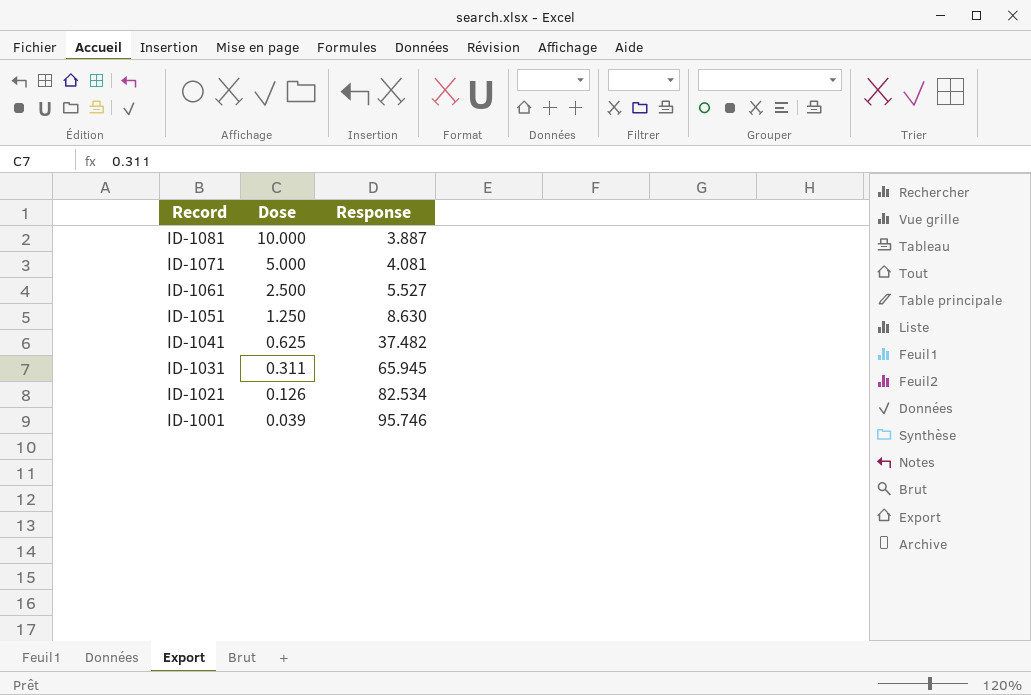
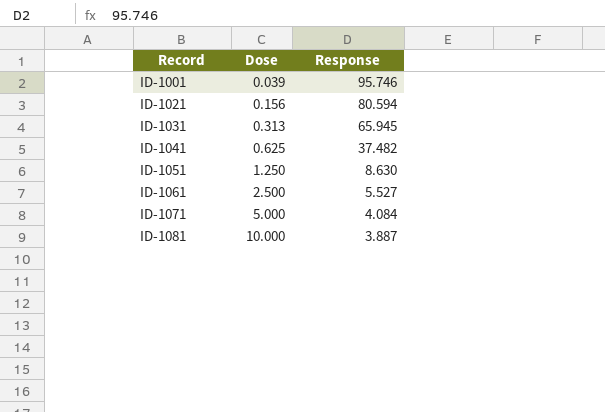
row order: Record descending -> Record ascending
ID-1021 | Dose: 0.126 -> 0.156
ID-1021 | Response: 82.534 -> 80.594
ID-1031 | Dose: 0.311 -> 0.313
ID-1071 | Response: 4.081 -> 4.084

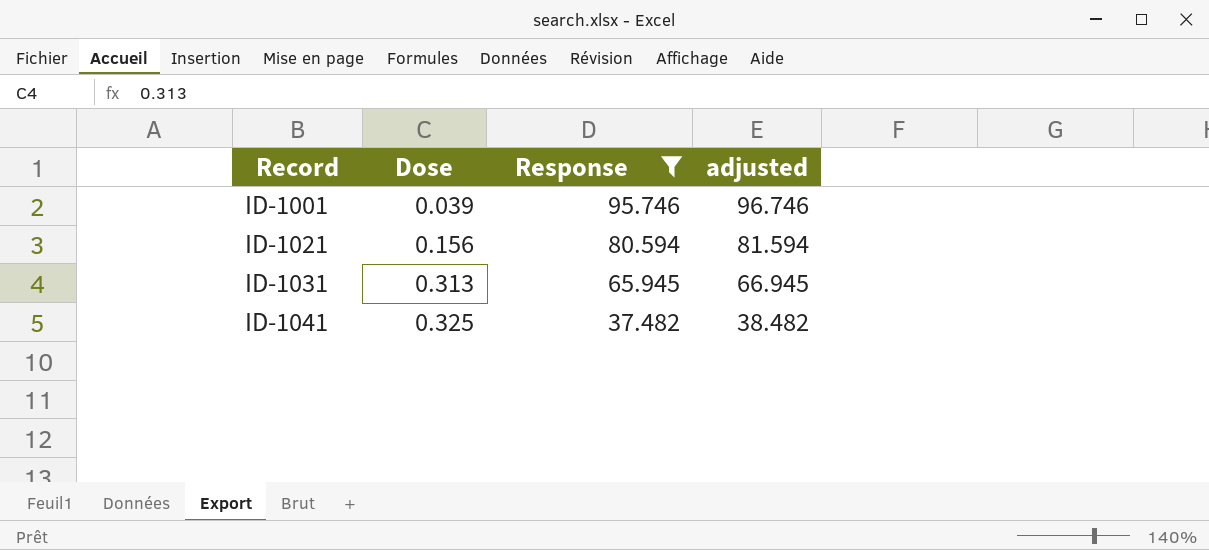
filter: none -> Response >= 37.482
column adjusted | formula: none -> [Response] + 1
ID-1041 | Dose: 0.625 -> 0.325

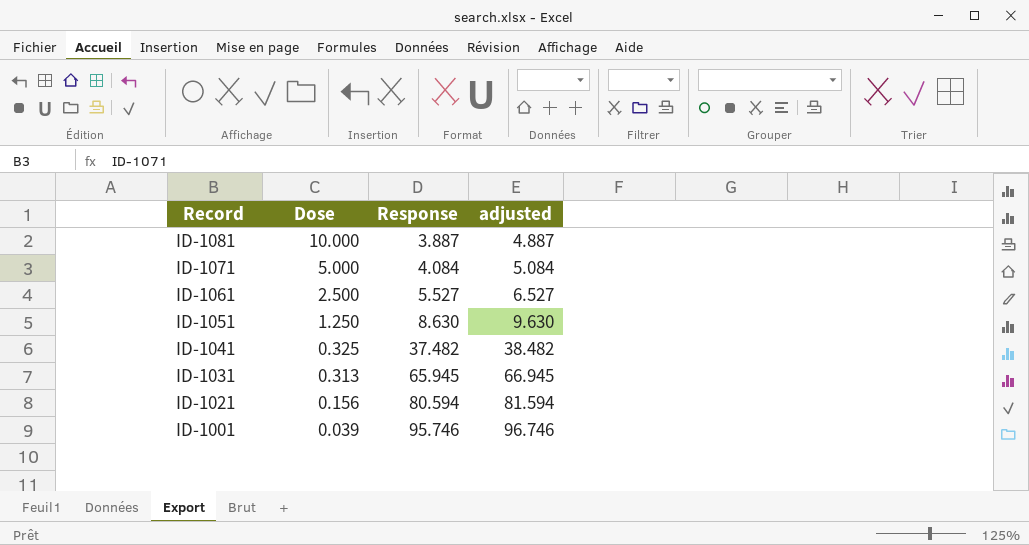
filter: Response >= 37.482 -> none
row order: Record ascending -> Record descending

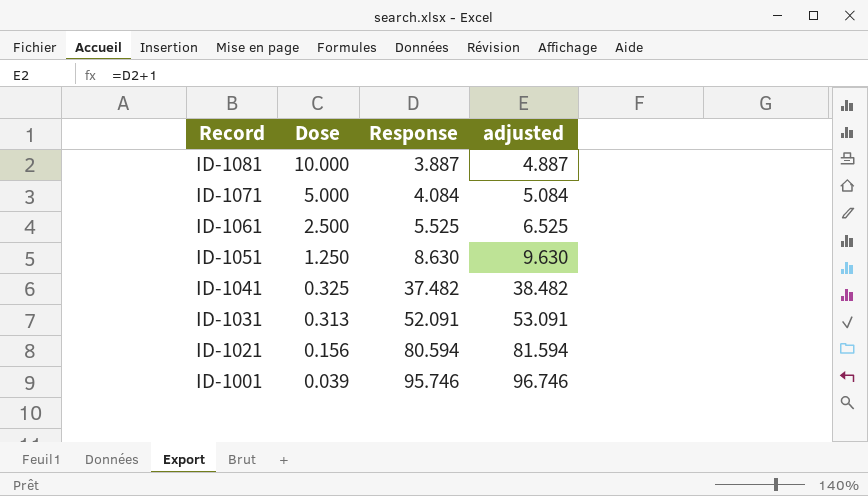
ID-1061 | Response: 5.527 -> 5.525
ID-1061 | adjusted: 6.527 -> 6.525
ID-1031 | Response: 65.945 -> 52.091
ID-1031 | adjusted: 66.945 -> 53.091

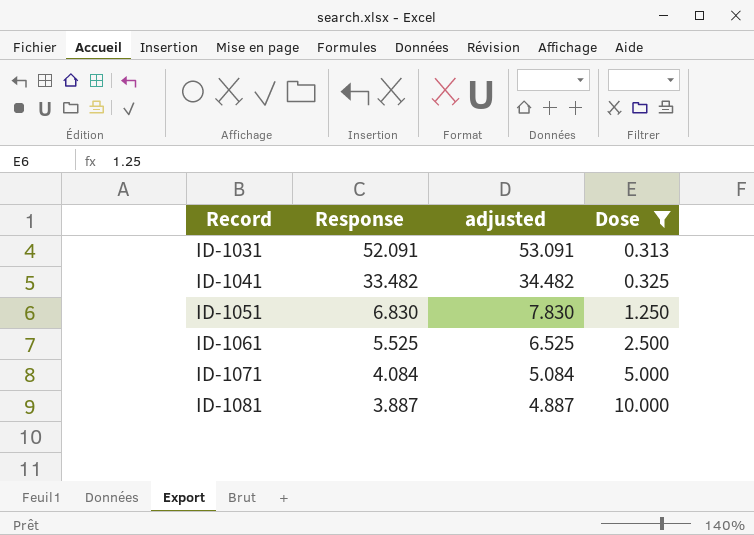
filter: none -> Dose >= 0.313
row order: Record descending -> Record ascending
column Dose | position: 2 -> 4
ID-1041 | Response: 37.482 -> 33.482
ID-1041 | adjusted: 38.482 -> 34.482
ID-1051 | Response: 8.630 -> 6.830
ID-1051 | adjusted: 9.630 -> 7.830

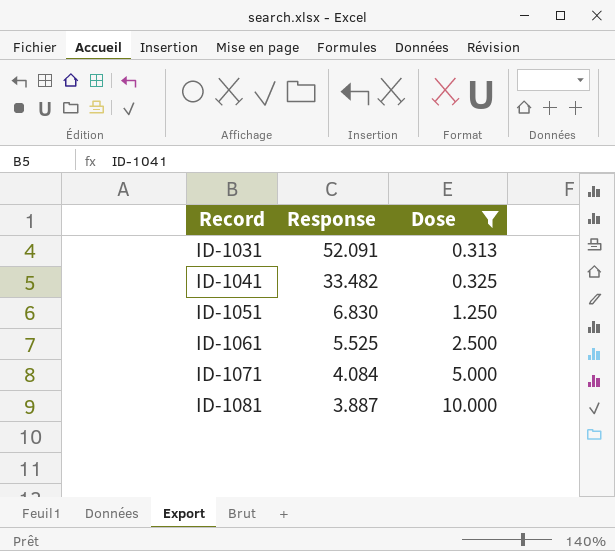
column adjusted | formula: [Response] + 1 -> none

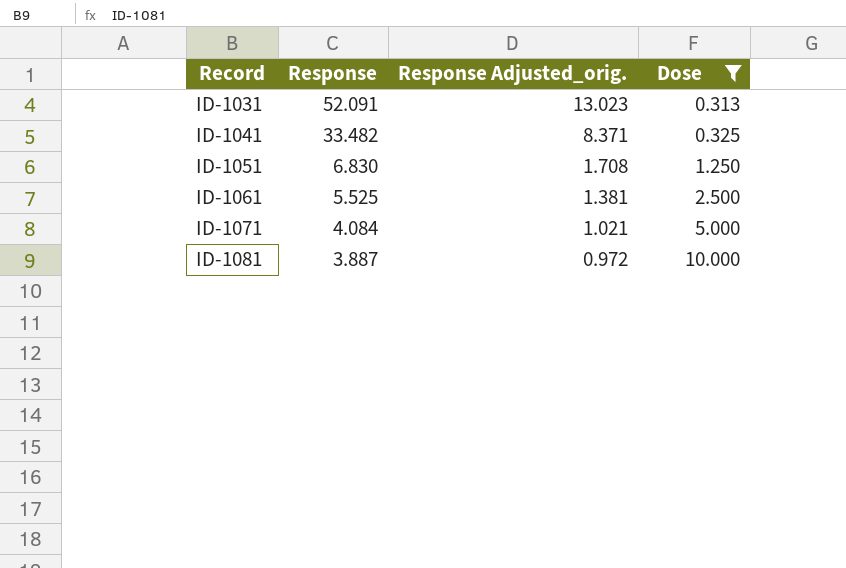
column Response Adjusted_orig. | formula: none -> [Response] * 0.25

